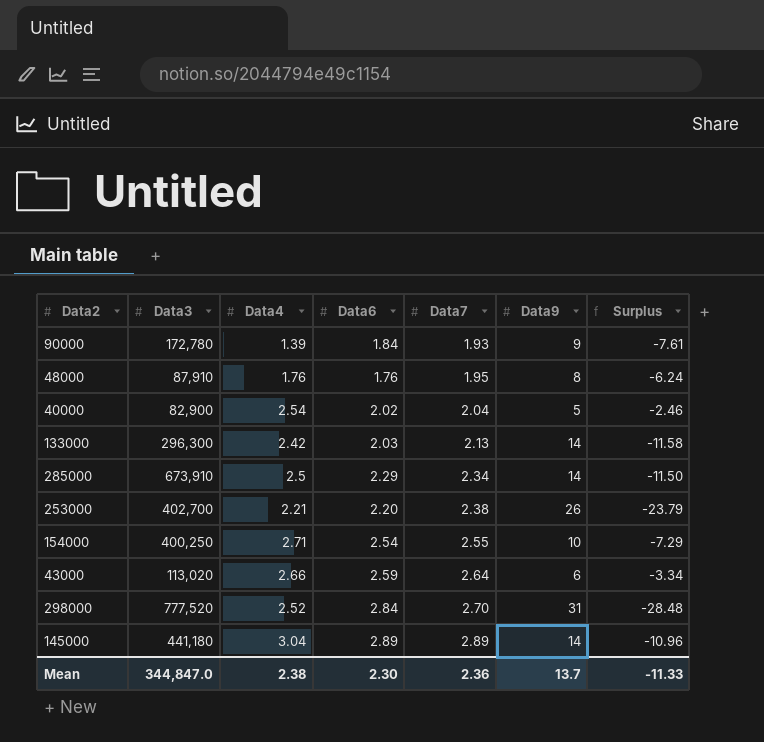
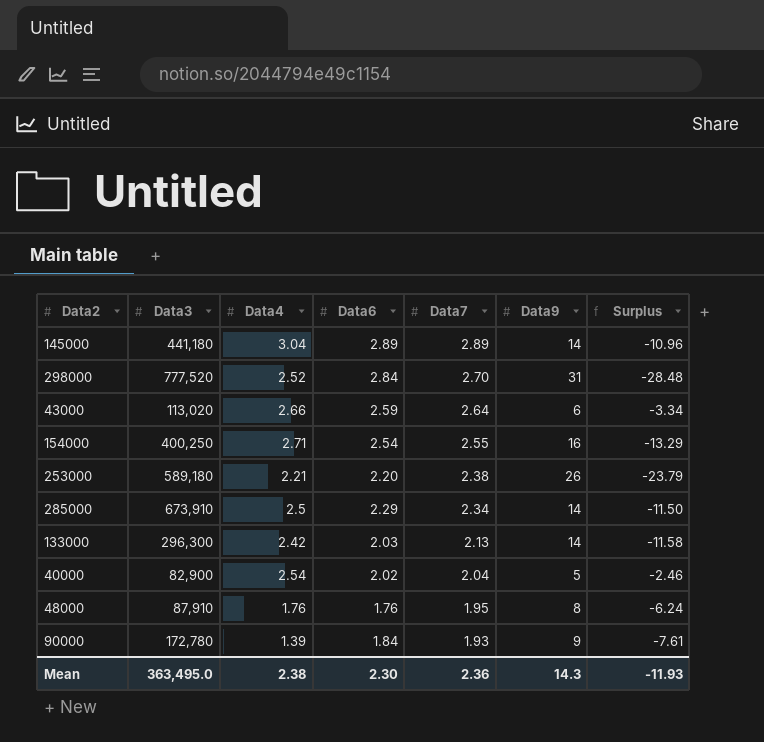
row order: Data7 ascending -> Data7 descending
154000 | Data9: 10 -> 16
154000 | Surplus: -7.29 -> -13.29
253000 | Data3: 402,700 -> 589,180
Mean | Data3: 344,847.0 -> 363,495.0
Mean | Data9: 13.7 -> 14.3
Mean | Surplus: -11.33 -> -11.93

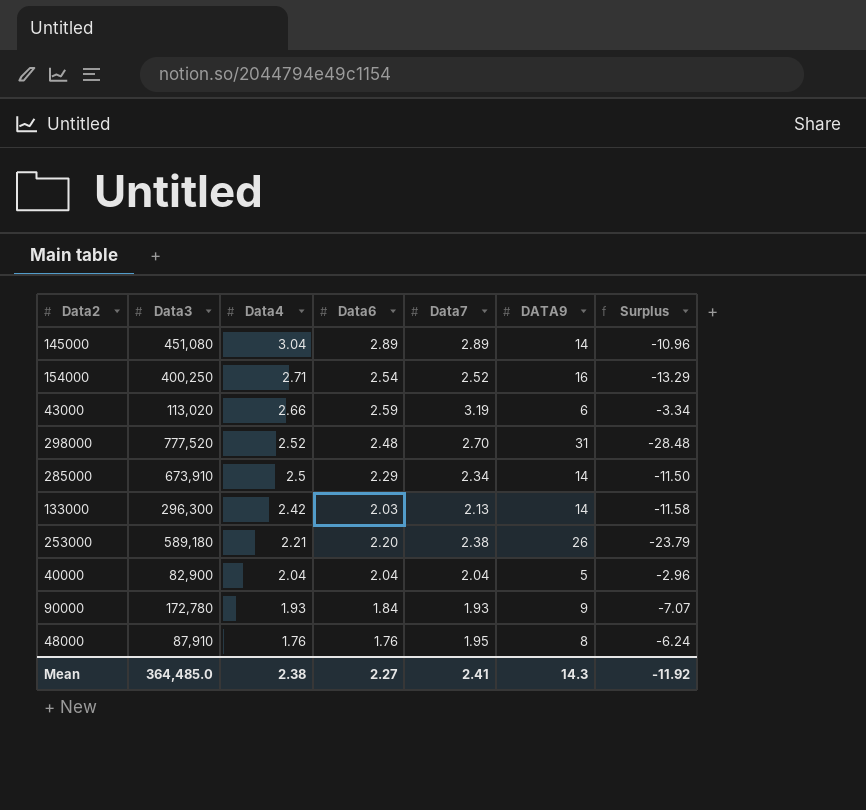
row order: Data7 descending -> Data4 descending
column name: Data9 -> DATA9
145000 | Data3: 441,180 -> 451,080
154000 | Data7: 2.55 -> 2.52
43000 | Data7: 2.64 -> 3.19
298000 | Data6: 2.84 -> 2.48
40000 | Data4: 2.54 -> 2.04
40000 | Data6: 2.02 -> 2.04
40000 | Surplus: -2.46 -> -2.96
90000 | Data4: 1.39 -> 1.93
90000 | Surplus: -7.61 -> -7.07
Mean | Data3: 363,495.0 -> 364,485.0
Mean | Data6: 2.30 -> 2.27
Mean | Data7: 2.36 -> 2.41
Mean | Surplus: -11.93 -> -11.92

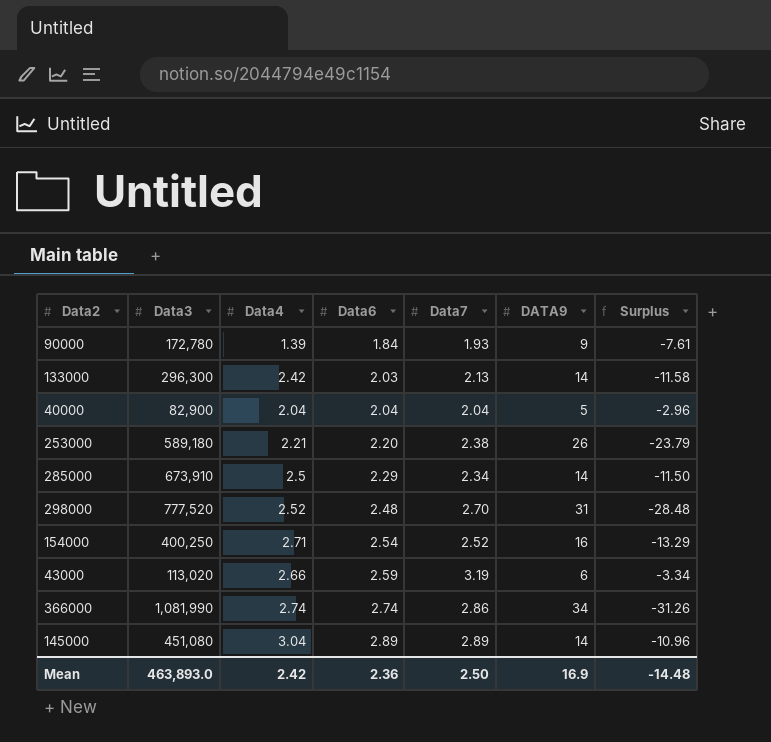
row order: Data4 descending -> Data6 ascending
row 48000: 87,910 | 1.76 | 1.76 | 1.95 | 8 | -6.24 -> none
90000 | Data4: 1.93 -> 1.39
90000 | Surplus: -7.07 -> -7.61
row 366000: none -> 1,081,990 | 2.74 | 2.74 | 2.86 | 34 | -31.26
Mean | Data3: 364,485.0 -> 463,893.0
Mean | Data4: 2.38 -> 2.42
Mean | Data6: 2.27 -> 2.36
Mean | Data7: 2.41 -> 2.50
Mean | DATA9: 14.3 -> 16.9
Mean | Surplus: -11.92 -> -14.48

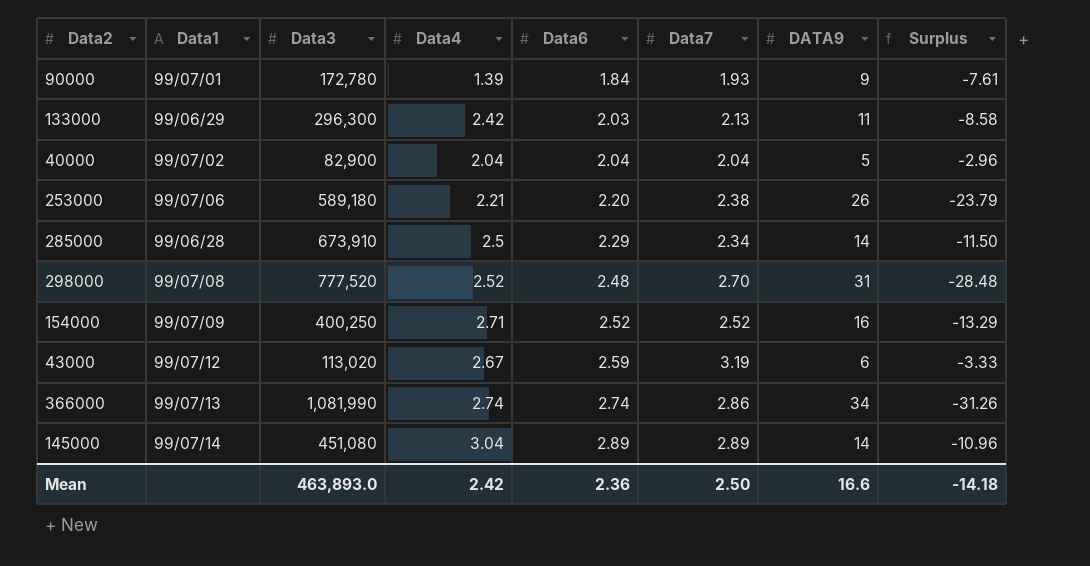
column Data1 | position: none -> 2
133000 | DATA9: 14 -> 11
133000 | Surplus: -11.58 -> -8.58
154000 | Data6: 2.54 -> 2.52
43000 | Data4: 2.66 -> 2.67
43000 | Surplus: -3.34 -> -3.33
Mean | DATA9: 16.9 -> 16.6
Mean | Surplus: -14.48 -> -14.18

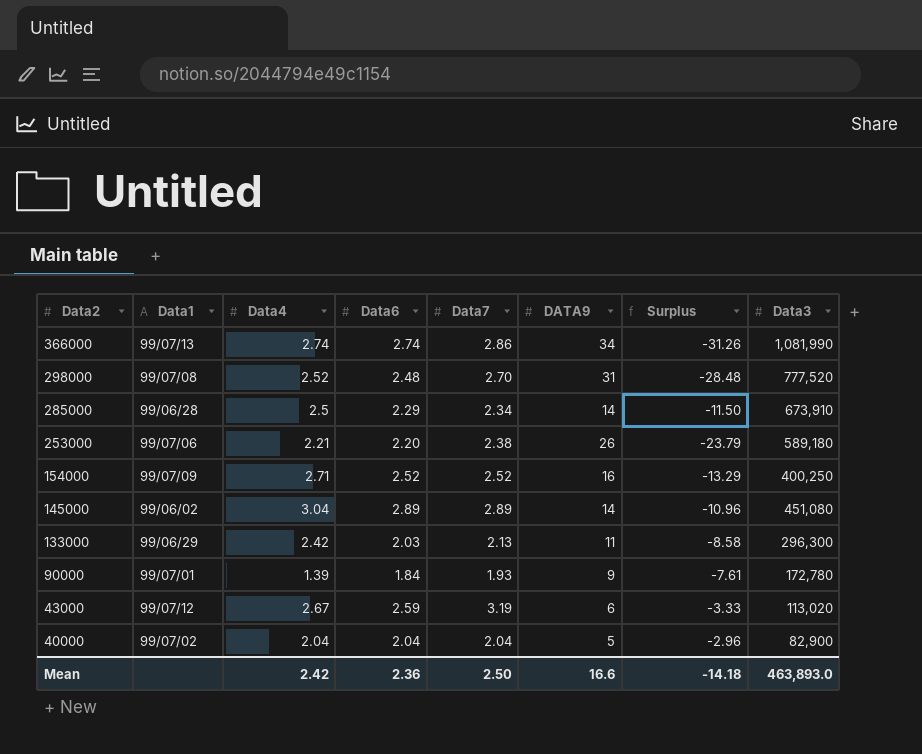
row order: Data6 ascending -> Data2 descending
column Data3 | position: 3 -> 8
145000 | Data1: 99/07/14 -> 99/06/02

